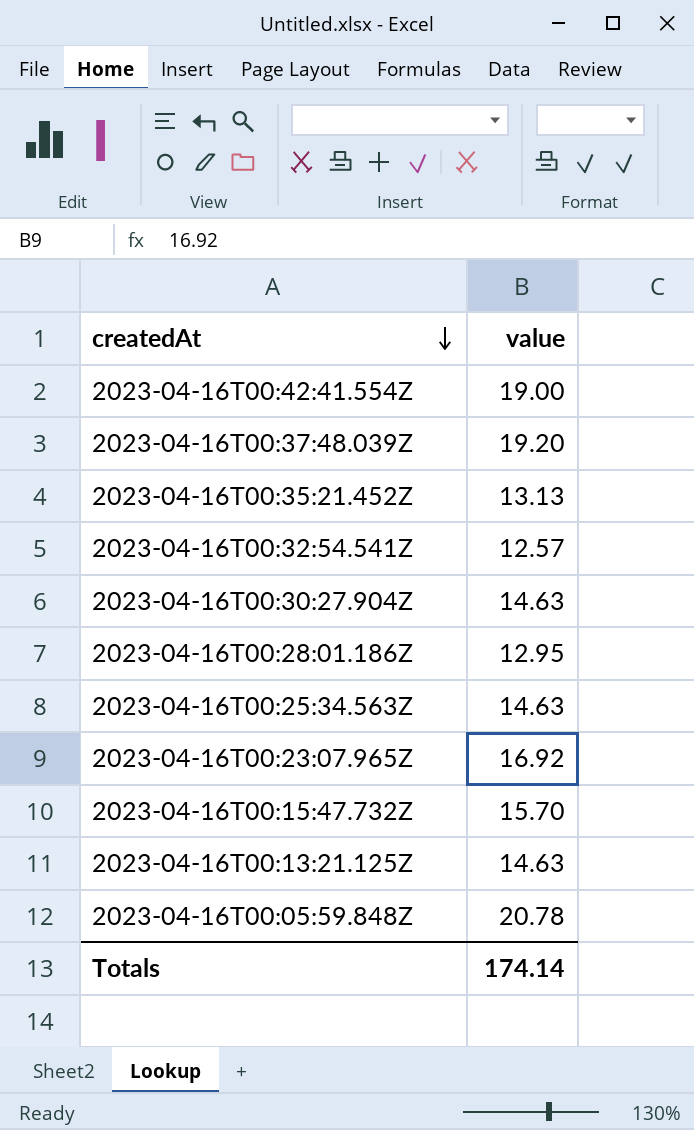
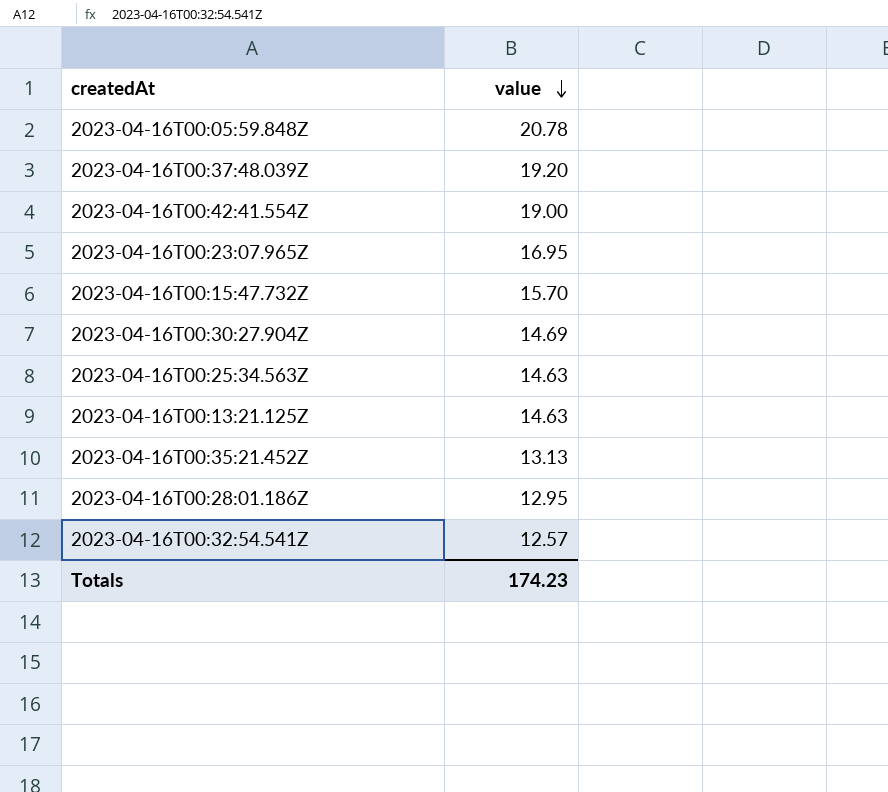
row order: createdAt descending -> value descending
2023-04-16T00:23:07.965Z | value: 16.92 -> 16.95
2023-04-16T00:30:27.904Z | value: 14.63 -> 14.69
Totals | value: 174.14 -> 174.23

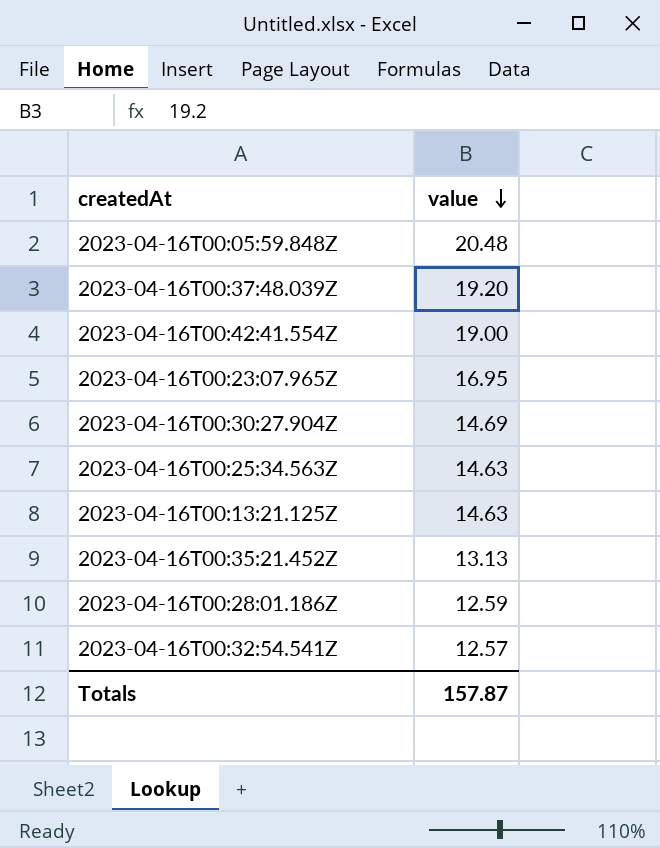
row 2023-04-16T00:15:47.732Z: 15.70 -> none
2023-04-16T00:05:59.848Z | value: 20.78 -> 20.48
2023-04-16T00:28:01.186Z | value: 12.95 -> 12.59
Totals | value: 174.23 -> 157.87

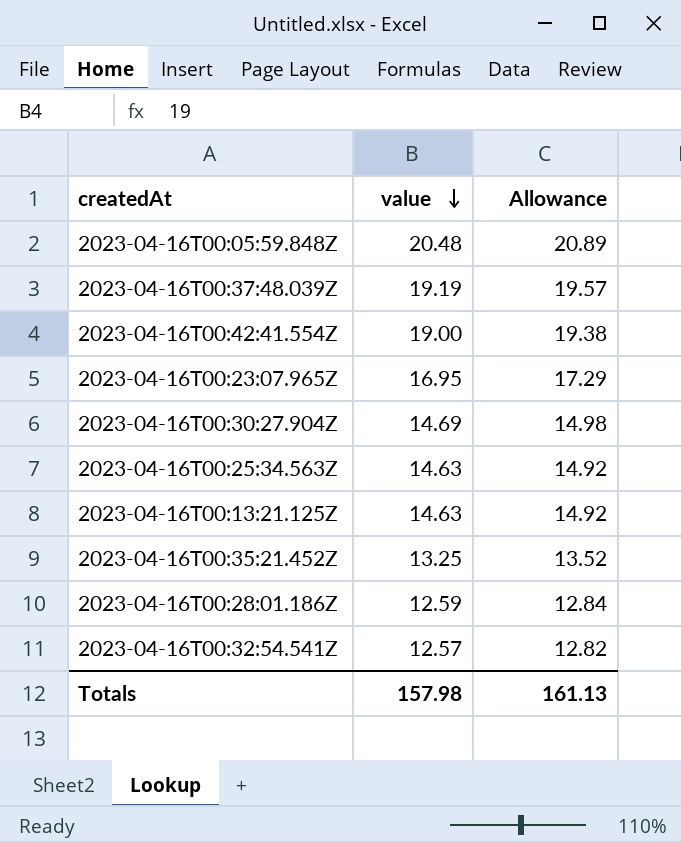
column Allowance | formula: none -> [value] * 1.02
2023-04-16T00:37:48.039Z | value: 19.20 -> 19.19
2023-04-16T00:35:21.452Z | value: 13.13 -> 13.25
Totals | value: 157.87 -> 157.98

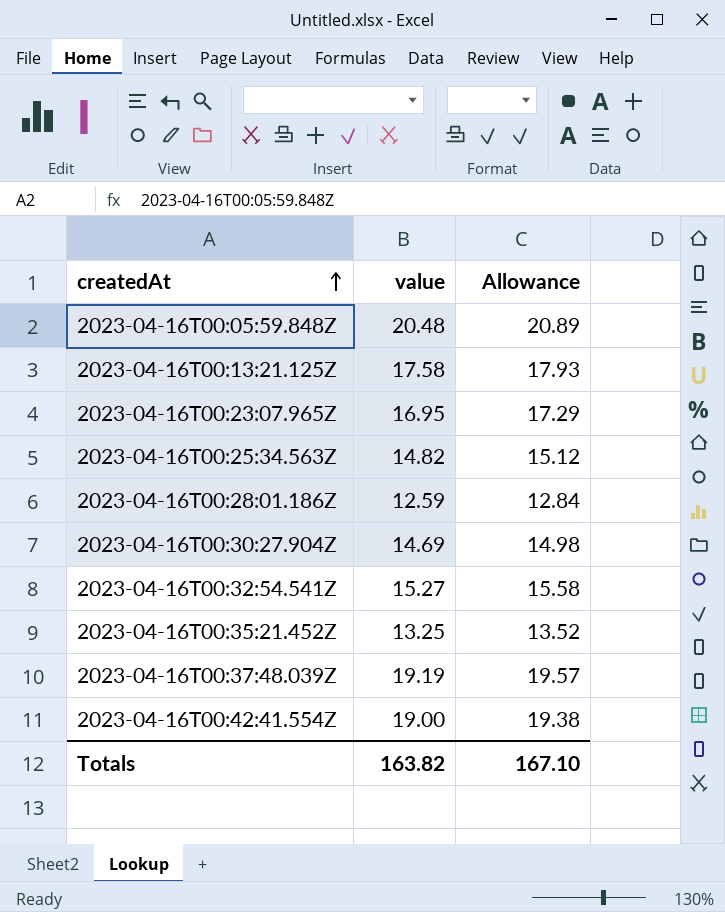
row order: value descending -> createdAt ascending
2023-04-16T00:13:21.125Z | value: 14.63 -> 17.58
2023-04-16T00:13:21.125Z | Allowance: 14.92 -> 17.93
2023-04-16T00:25:34.563Z | value: 14.63 -> 14.82
2023-04-16T00:25:34.563Z | Allowance: 14.92 -> 15.12
2023-04-16T00:32:54.541Z | value: 12.57 -> 15.27
2023-04-16T00:32:54.541Z | Allowance: 12.82 -> 15.58
Totals | value: 157.98 -> 163.82
Totals | Allowance: 161.13 -> 167.10

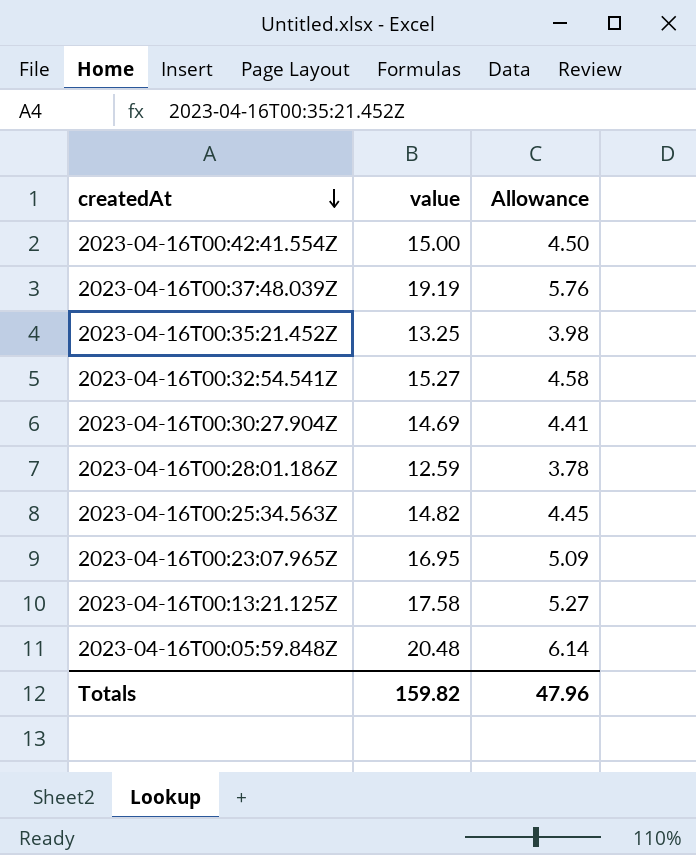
row order: createdAt ascending -> createdAt descending
column Allowance | formula: [value] * 1.02 -> [value] * 0.3
2023-04-16T00:42:41.554Z | value: 19.00 -> 15.00
Totals | value: 163.82 -> 159.82
Totals | Allowance: 167.10 -> 47.96

